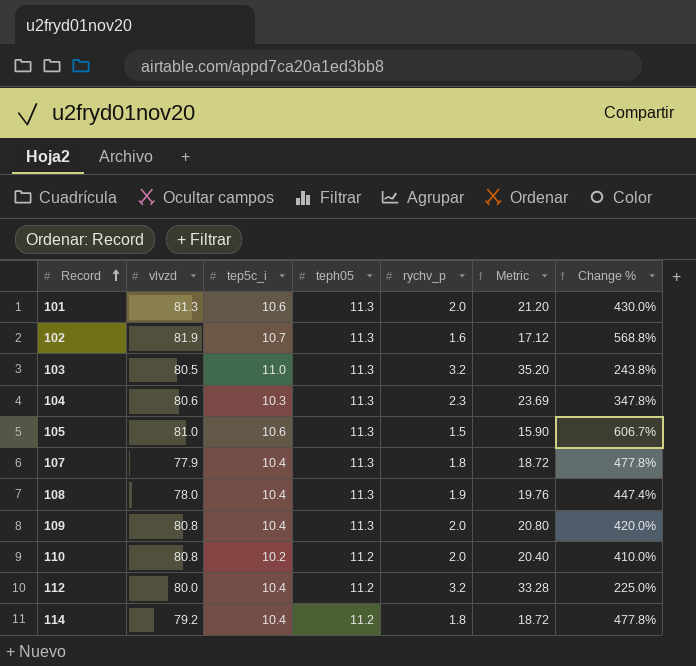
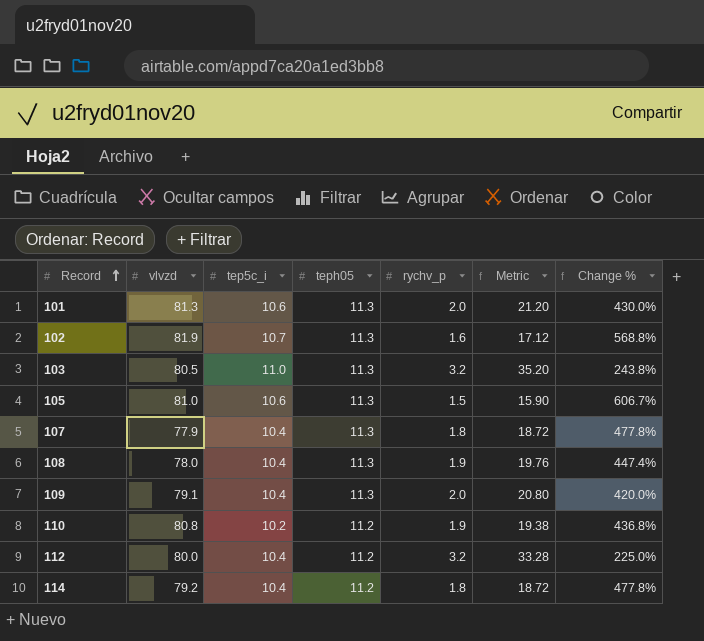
row 104: 80.6 | 10.3 | 11.3 | 2.3 | 23.69 | 347.8% -> none
109 | vlvzd: 80.8 -> 79.1
110 | rychv_p: 2.0 -> 1.9
110 | Metric: 20.40 -> 19.38
110 | Change %: 410.0% -> 436.8%

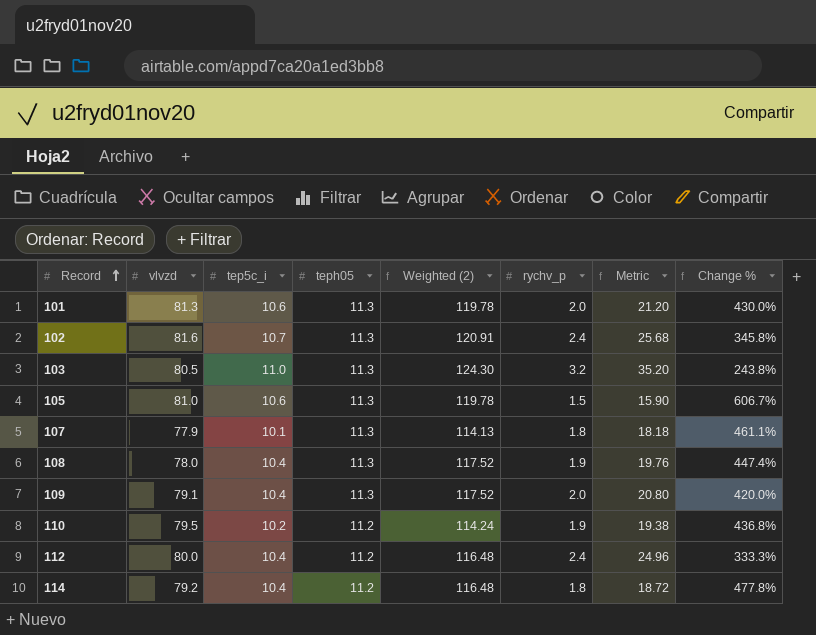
column Weighted (2) | formula: none -> [tep5c_i] * [teph05]
102 | vlvzd: 81.9 -> 81.6
102 | rychv_p: 1.6 -> 2.4
102 | Metric: 17.12 -> 25.68
102 | Change %: 568.8% -> 345.8%
107 | tep5c_i: 10.4 -> 10.1
107 | Metric: 18.72 -> 18.18
107 | Change %: 477.8% -> 461.1%
110 | vlvzd: 80.8 -> 79.5
112 | rychv_p: 3.2 -> 2.4
112 | Metric: 33.28 -> 24.96
112 | Change %: 225.0% -> 333.3%

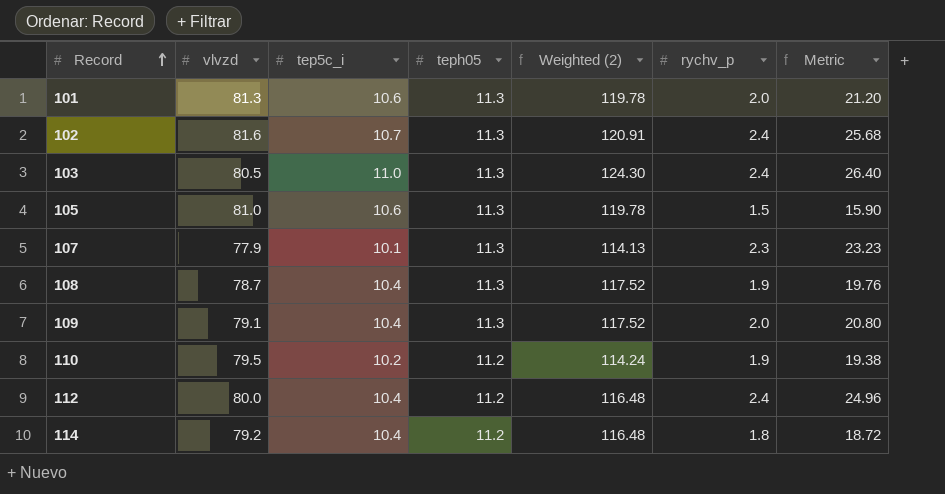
column Change % | formula: ([tep5c_i] - [rychv_p]) / [rychv_p] -> none
103 | rychv_p: 3.2 -> 2.4
103 | Metric: 35.20 -> 26.40
107 | rychv_p: 1.8 -> 2.3
107 | Metric: 18.18 -> 23.23
108 | vlvzd: 78.0 -> 78.7

